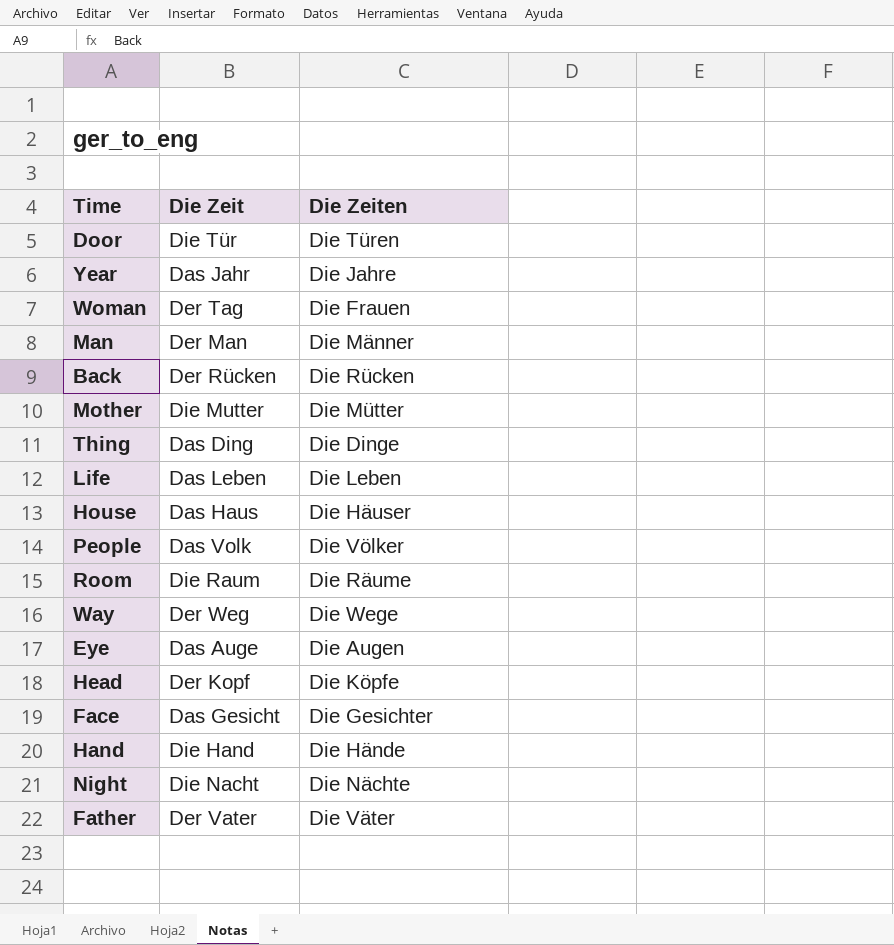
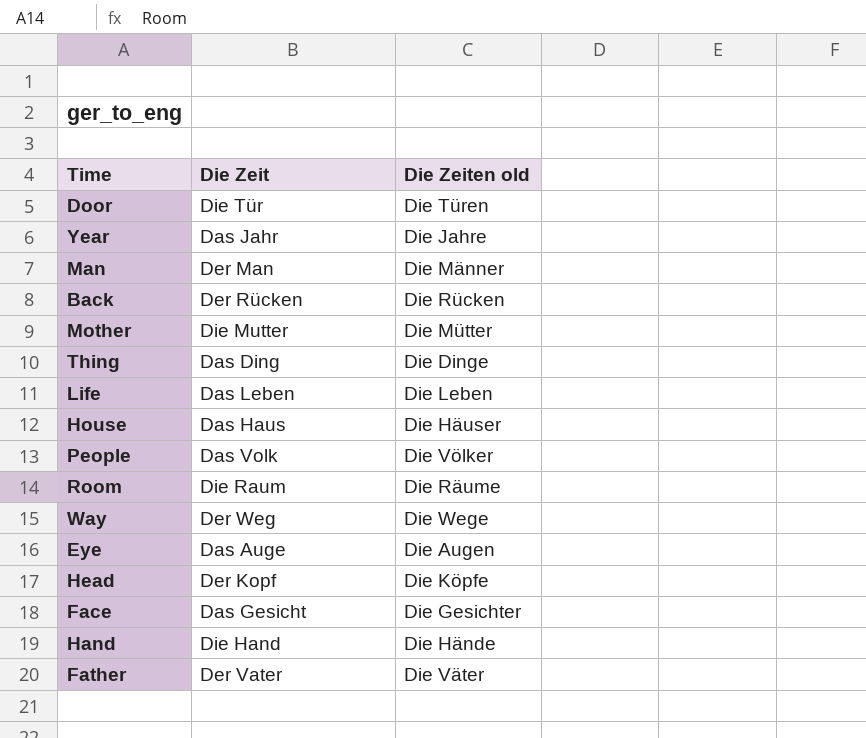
column name: Die Zeiten -> Die Zeiten old
row Woman: Der Tag | Die Frauen -> none
row Night: Die Nacht | Die Nächte -> none

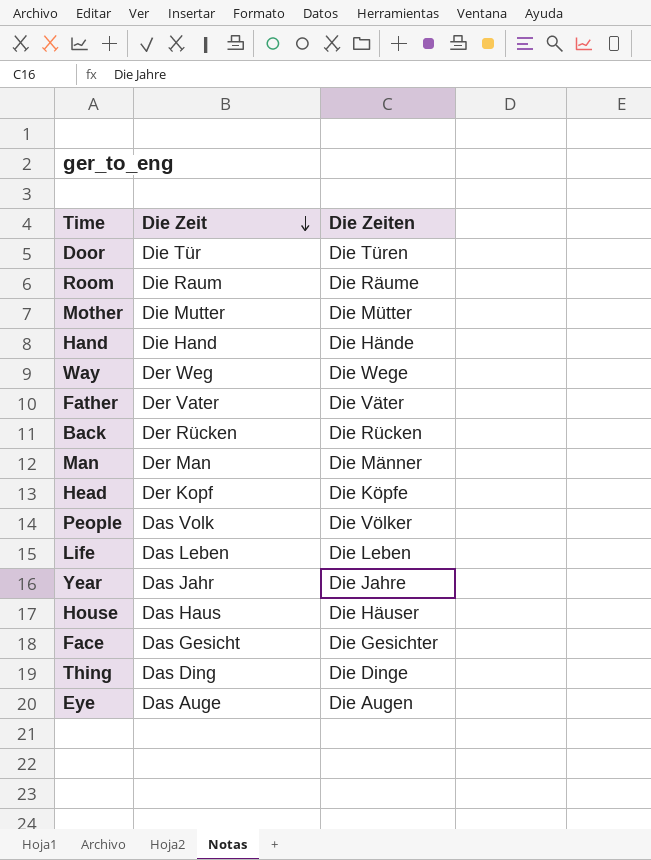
row order: none -> Die Zeit descending
column name: Die Zeiten old -> Die Zeiten

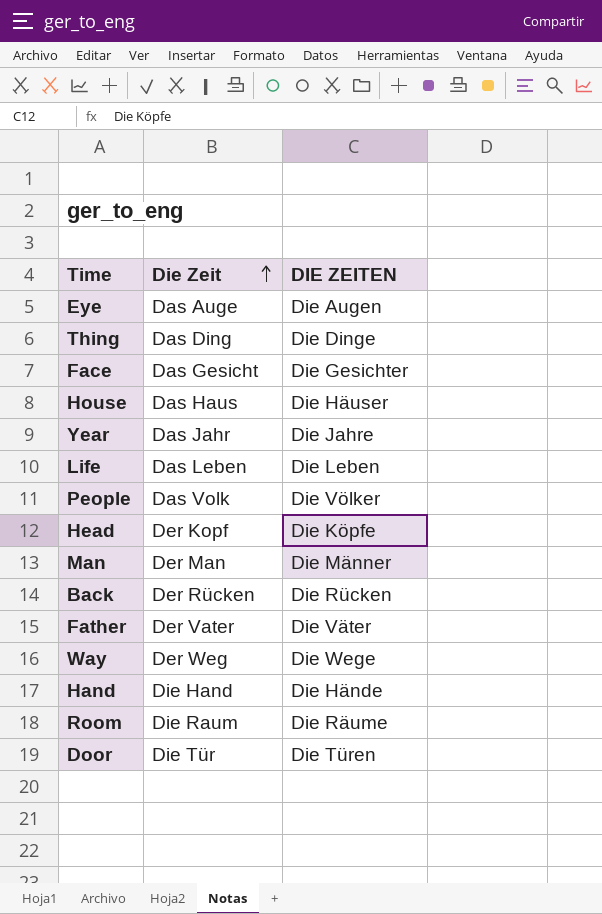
row order: Die Zeit descending -> Die Zeit ascending
column name: Die Zeiten -> DIE ZEITEN
row Mother: Die Mutter | Die Mütter -> none

